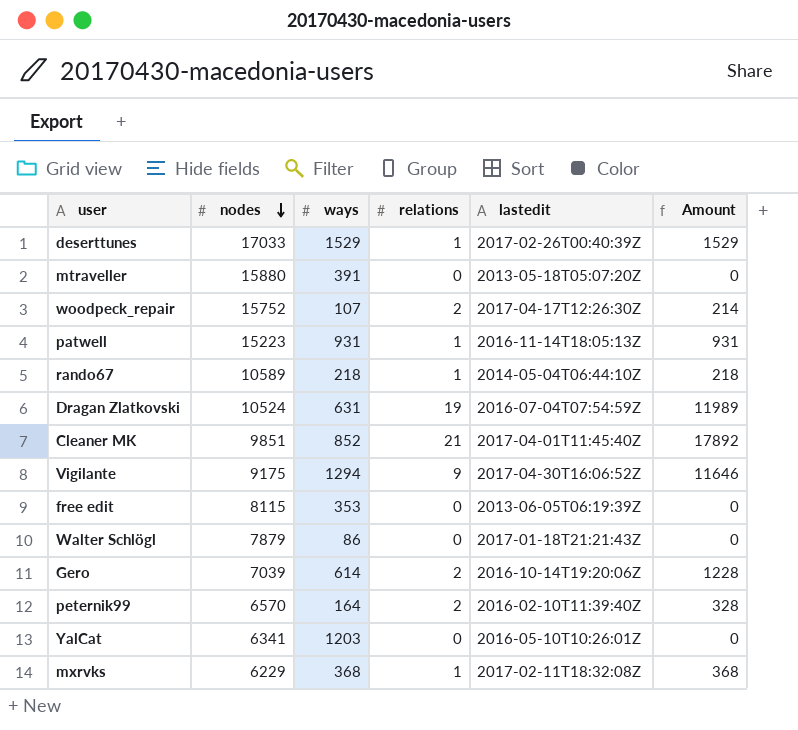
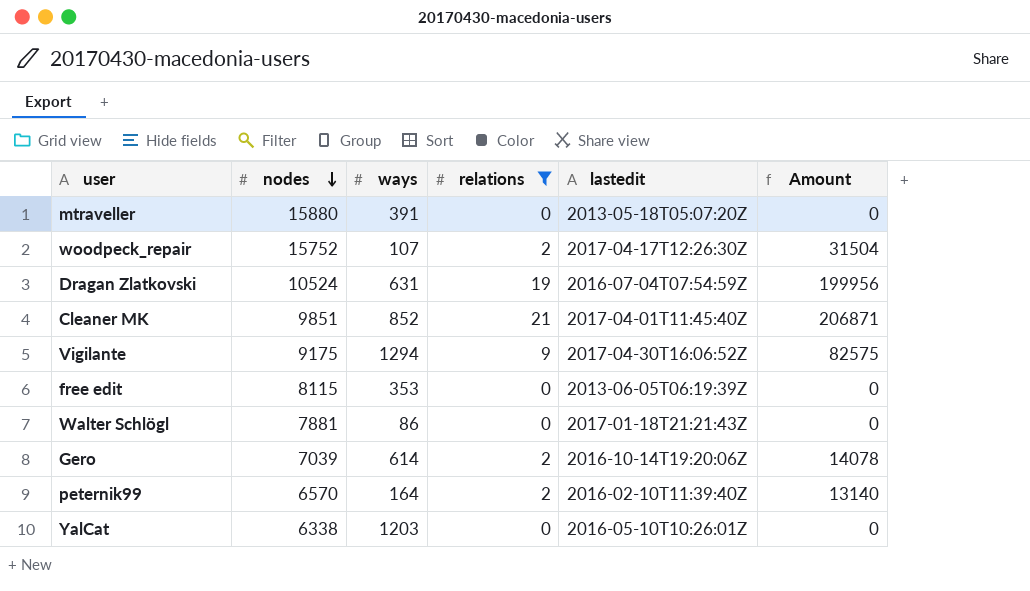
filter: none -> relations != 1
column Amount | formula: [ways] * [relations] -> [nodes] * [relations]
Walter Schlögl | nodes: 7879 -> 7881
YalCat | nodes: 6341 -> 6338

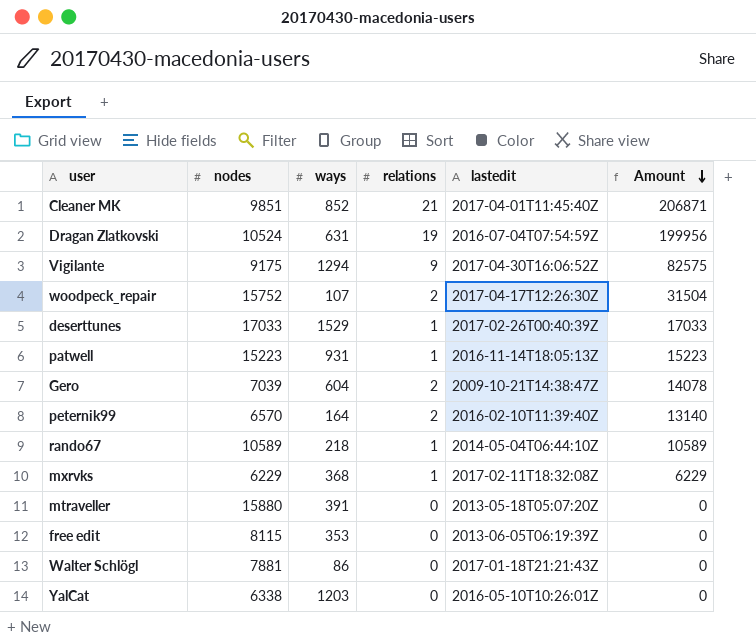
filter: relations != 1 -> none
row order: nodes descending -> Amount descending
Gero | ways: 614 -> 604
Gero | lastedit: 2016-10-14T19:20:06Z -> 2009-10-21T14:38:47Z

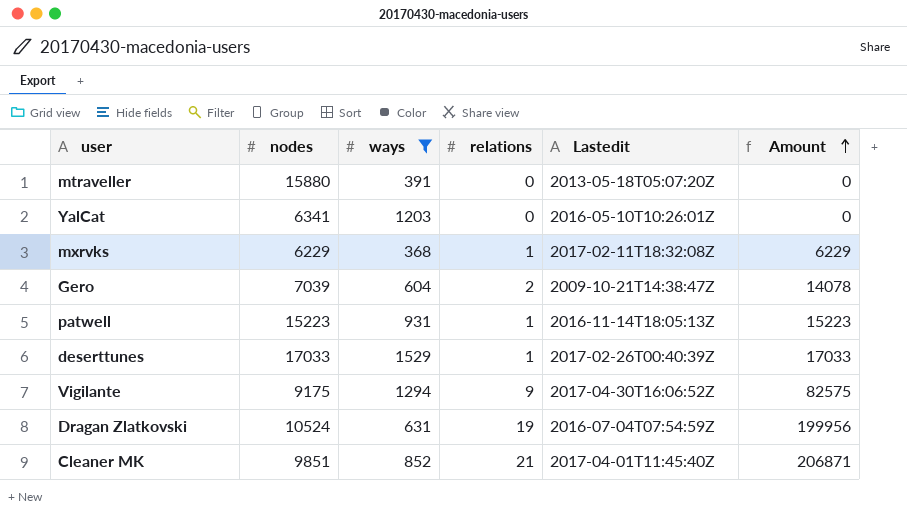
filter: none -> ways >= 368
row order: Amount descending -> Amount ascending
column name: lastedit -> Lastedit
YalCat | nodes: 6338 -> 6341

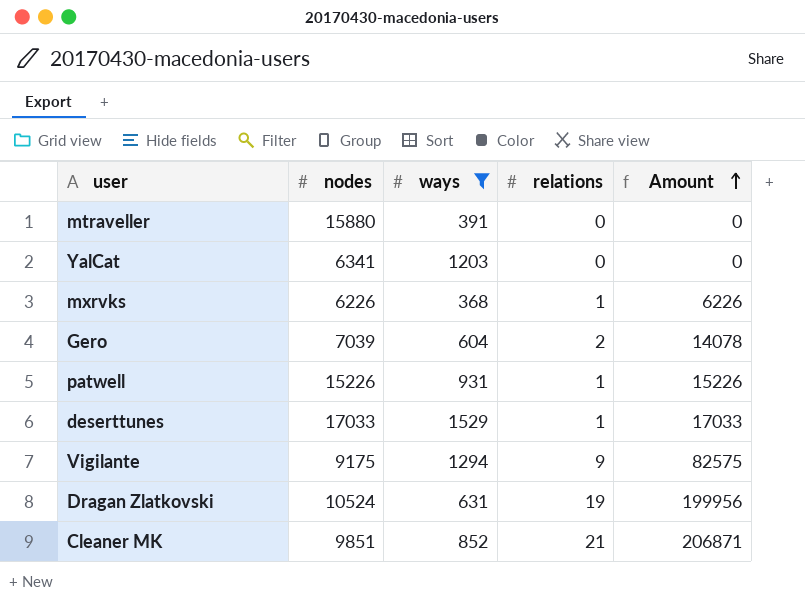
column Lastedit | position: 5 -> none
mxrvks | nodes: 6229 -> 6226
mxrvks | Amount: 6229 -> 6226
patwell | nodes: 15223 -> 15226
patwell | Amount: 15223 -> 15226

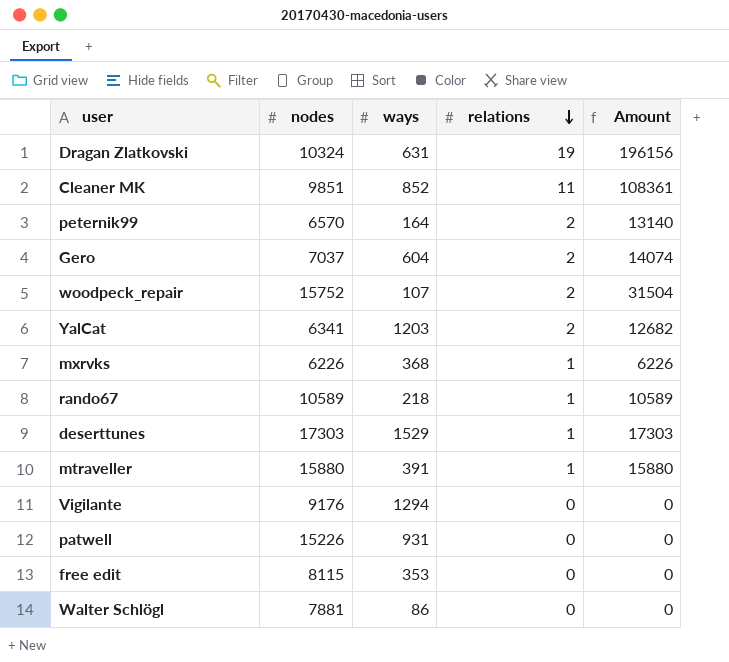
filter: ways >= 368 -> none
row order: Amount ascending -> relations descending
Dragan Zlatkovski | nodes: 10524 -> 10324
Dragan Zlatkovski | Amount: 199956 -> 196156
Cleaner MK | relations: 21 -> 11
Cleaner MK | Amount: 206871 -> 108361
Gero | nodes: 7039 -> 7037
Gero | Amount: 14078 -> 14074
YalCat | relations: 0 -> 2
YalCat | Amount: 0 -> 12682
deserttunes | nodes: 17033 -> 17303
deserttunes | Amount: 17033 -> 17303
mtraveller | relations: 0 -> 1
mtraveller | Amount: 0 -> 15880
Vigilante | nodes: 9175 -> 9176
Vigilante | relations: 9 -> 0
Vigilante | Amount: 82575 -> 0
patwell | relations: 1 -> 0
patwell | Amount: 15226 -> 0

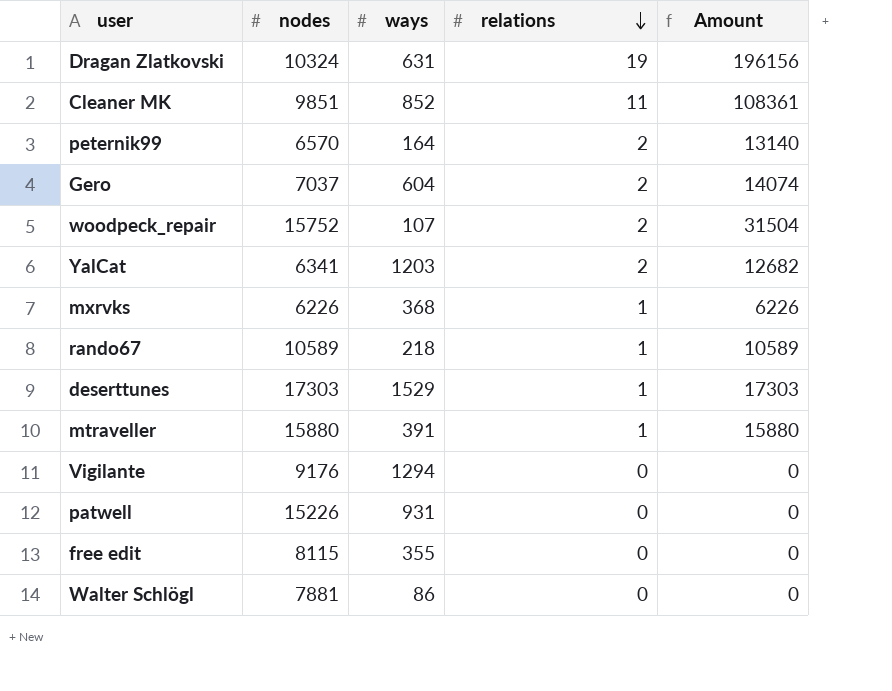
free edit | ways: 353 -> 355

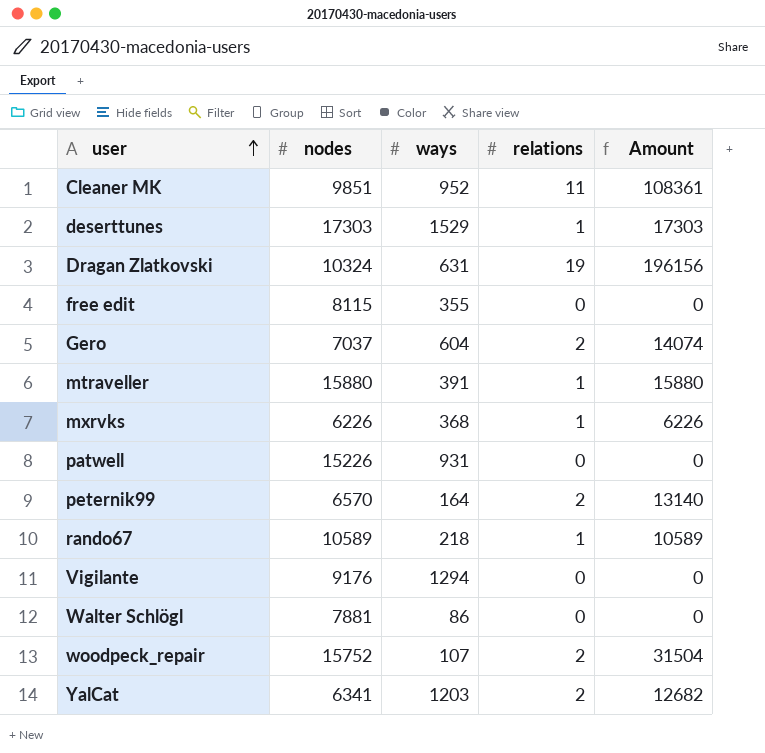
row order: relations descending -> user ascending
Cleaner MK | ways: 852 -> 952

